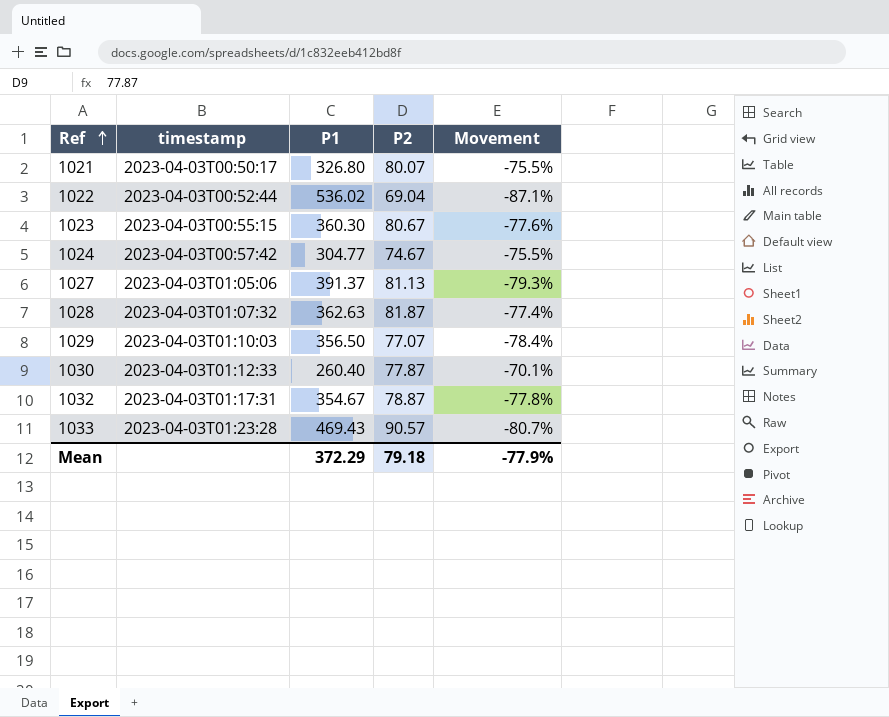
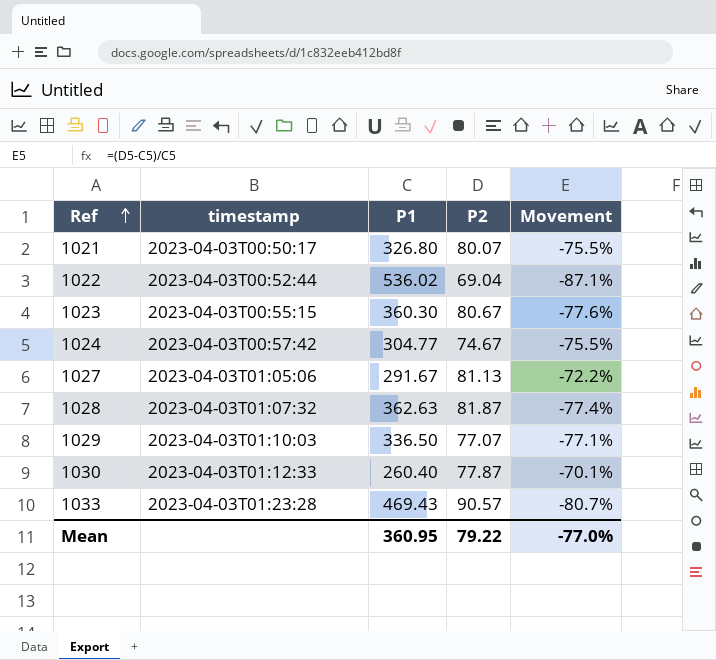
row 1032: 2023-04-03T01:17:31 | 354.67 | 78.87 | -77.8% -> none
1027 | P1: 391.37 -> 291.67
1027 | Movement: -79.3% -> -72.2%
1029 | P1: 356.50 -> 336.50
1029 | Movement: -78.4% -> -77.1%
Mean | P1: 372.29 -> 360.95
Mean | P2: 79.18 -> 79.22
Mean | Movement: -77.9% -> -77.0%

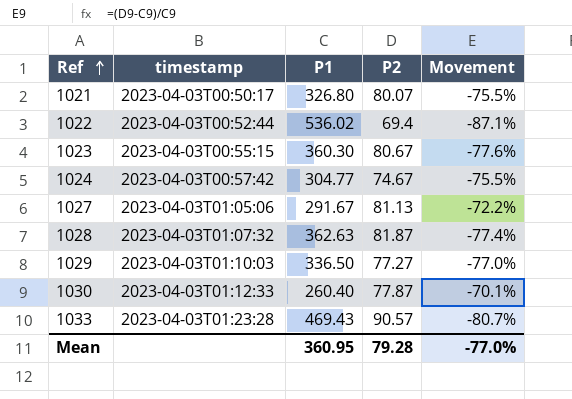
1022 | P2: 69.04 -> 69.4
1029 | P2: 77.07 -> 77.27
1029 | Movement: -77.1% -> -77.0%
Mean | P2: 79.22 -> 79.28

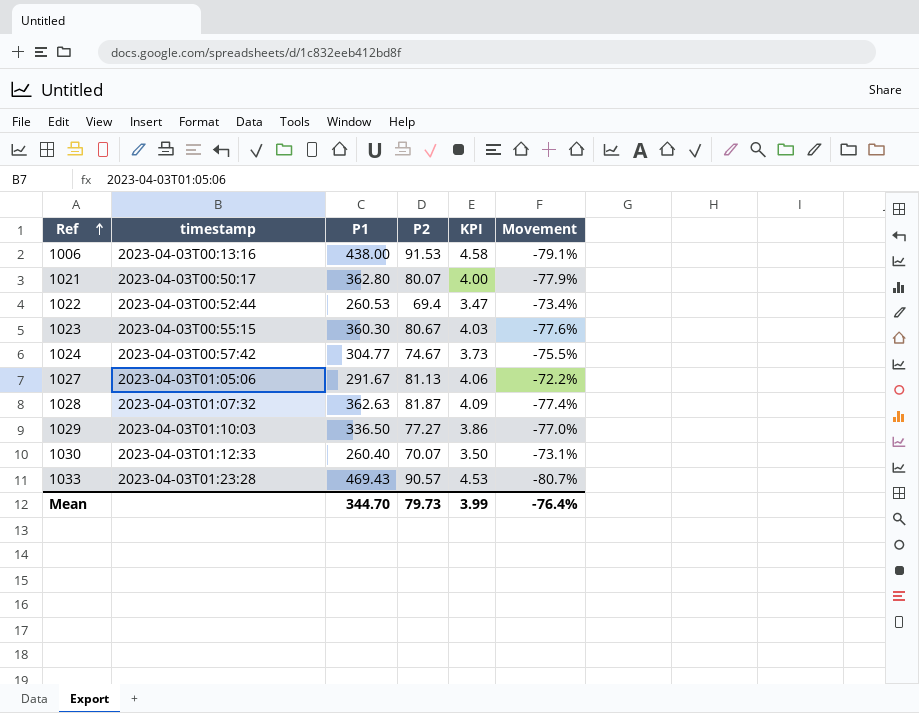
column KPI | formula: none -> [P2] * 0.05
row 1006: none -> 2023-04-03T00:13:16 | 438.00 | 91.53 | 4.58 | -79.1%
1021 | P1: 326.80 -> 362.80
1021 | Movement: -75.5% -> -77.9%
1022 | P1: 536.02 -> 260.53
1022 | Movement: -87.1% -> -73.4%
1030 | P2: 77.87 -> 70.07
1030 | Movement: -70.1% -> -73.1%
Mean | P1: 360.95 -> 344.70
Mean | P2: 79.28 -> 79.73
Mean | Movement: -77.0% -> -76.4%

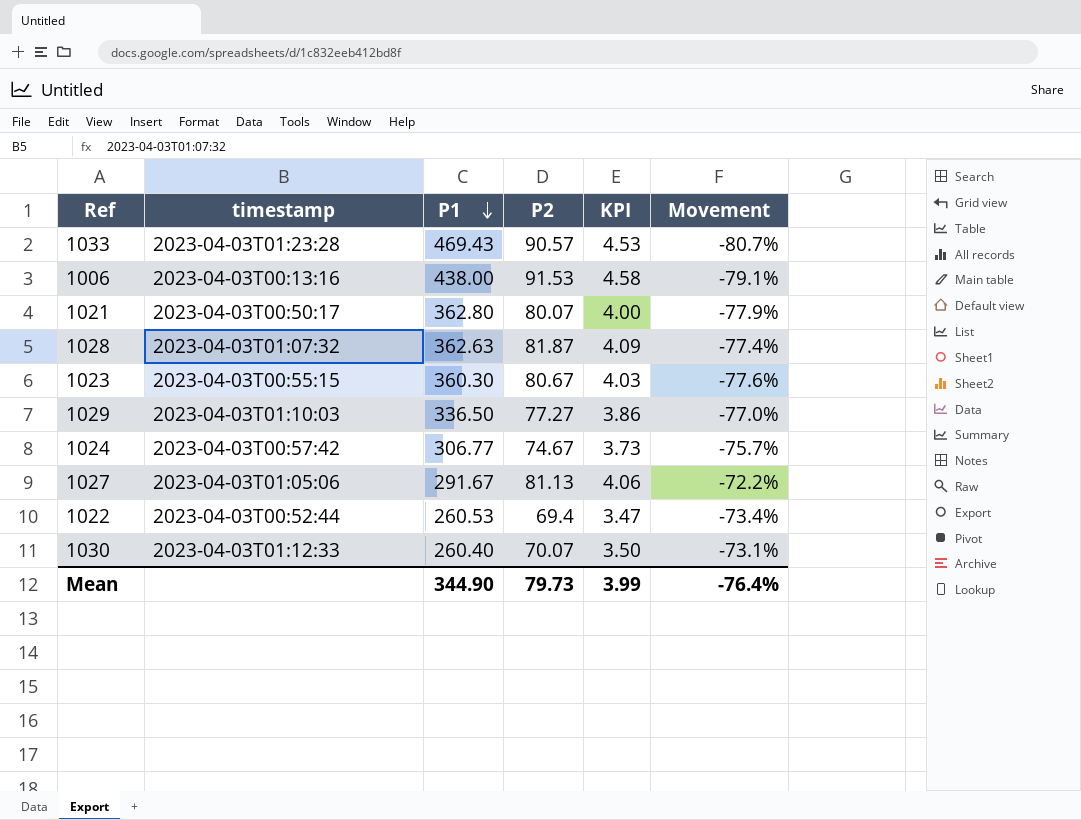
row order: Ref ascending -> P1 descending
1024 | P1: 304.77 -> 306.77
1024 | Movement: -75.5% -> -75.7%
Mean | P1: 344.70 -> 344.90

